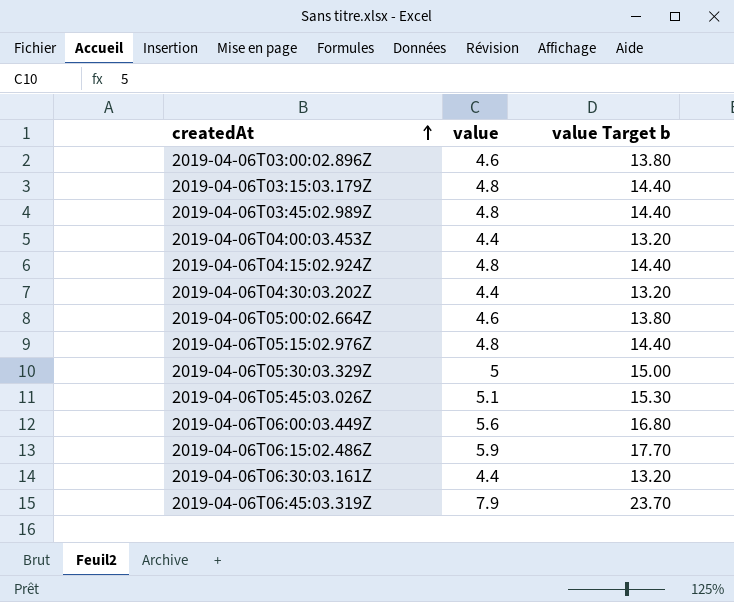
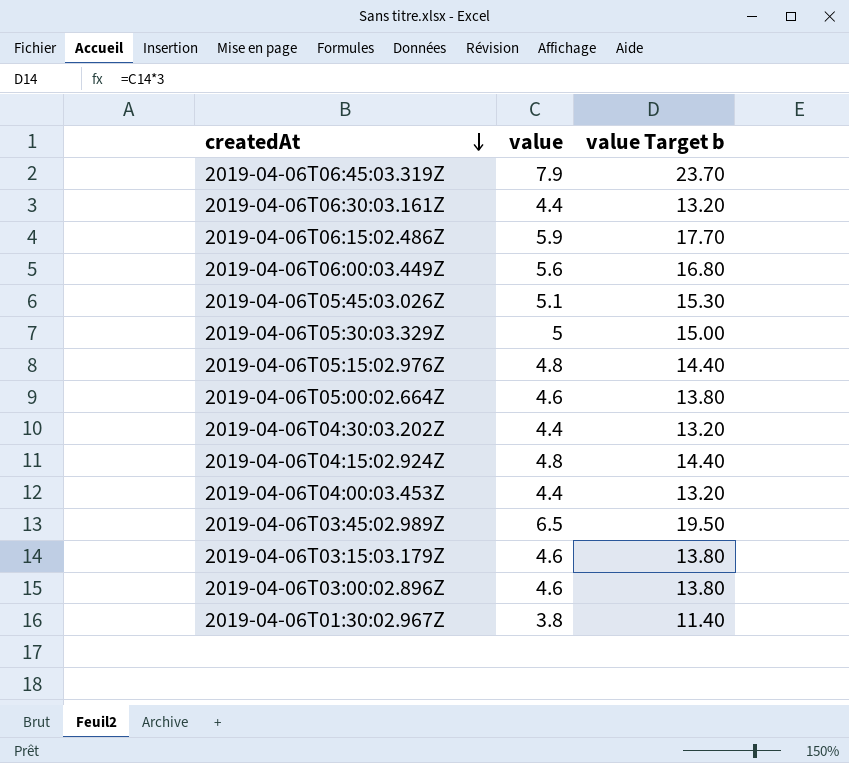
row order: createdAt ascending -> createdAt descending
2019-04-06T03:45:02.989Z | value: 4.8 -> 6.5
2019-04-06T03:45:02.989Z | value Target b: 14.40 -> 19.50
2019-04-06T03:15:03.179Z | value: 4.8 -> 4.6
2019-04-06T03:15:03.179Z | value Target b: 14.40 -> 13.80
row 2019-04-06T01:30:02.967Z: none -> 3.8 | 11.40

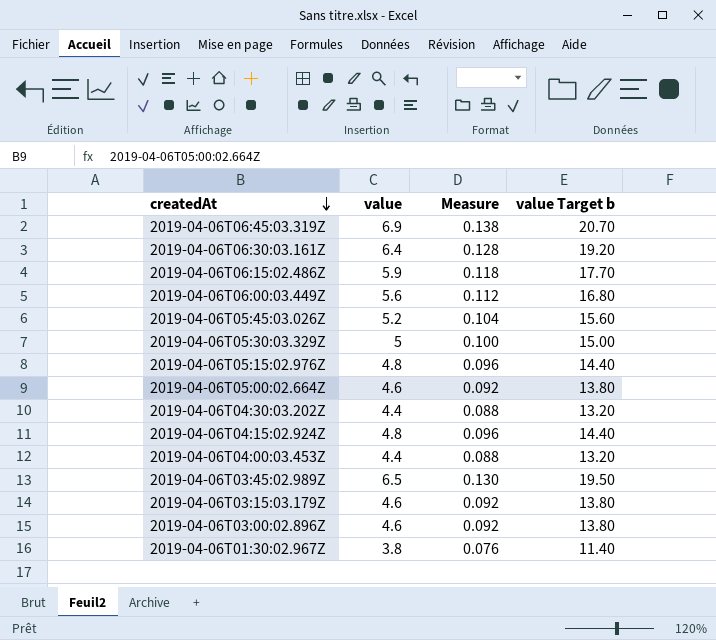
column Measure | formula: none -> [value] * 0.02
2019-04-06T06:45:03.319Z | value: 7.9 -> 6.9
2019-04-06T06:45:03.319Z | value Target b: 23.70 -> 20.70
2019-04-06T06:30:03.161Z | value: 4.4 -> 6.4
2019-04-06T06:30:03.161Z | value Target b: 13.20 -> 19.20
2019-04-06T05:45:03.026Z | value: 5.1 -> 5.2
2019-04-06T05:45:03.026Z | value Target b: 15.30 -> 15.60

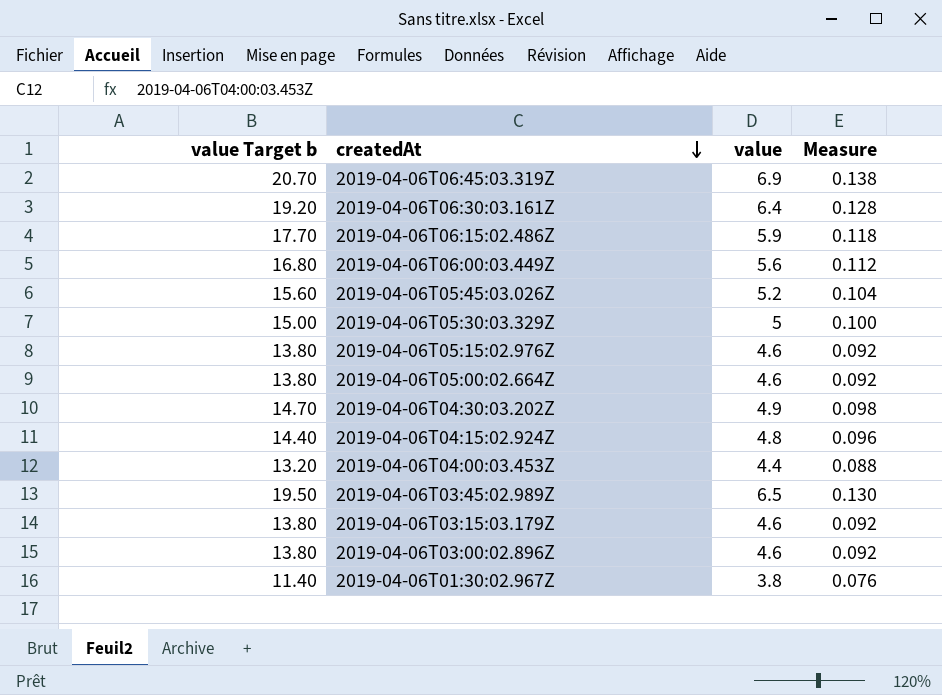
column value Target b | position: 4 -> 1
2019-04-06T05:15:02.976Z | value Target b: 14.40 -> 13.80
2019-04-06T05:15:02.976Z | value: 4.8 -> 4.6
2019-04-06T05:15:02.976Z | Measure: 0.096 -> 0.092
2019-04-06T04:30:03.202Z | value Target b: 13.20 -> 14.70
2019-04-06T04:30:03.202Z | value: 4.4 -> 4.9
2019-04-06T04:30:03.202Z | Measure: 0.088 -> 0.098

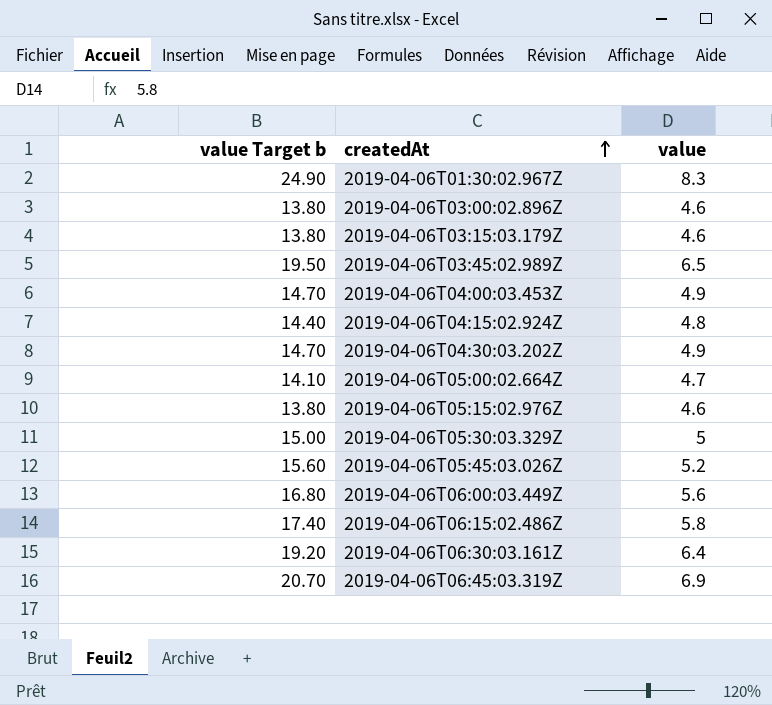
row order: createdAt descending -> createdAt ascending
column Measure | formula: [value] * 0.02 -> none
2019-04-06T01:30:02.967Z | value Target b: 11.40 -> 24.90
2019-04-06T01:30:02.967Z | value: 3.8 -> 8.3
2019-04-06T04:00:03.453Z | value Target b: 13.20 -> 14.70
2019-04-06T04:00:03.453Z | value: 4.4 -> 4.9
2019-04-06T05:00:02.664Z | value Target b: 13.80 -> 14.10
2019-04-06T05:00:02.664Z | value: 4.6 -> 4.7
2019-04-06T06:15:02.486Z | value Target b: 17.70 -> 17.40
2019-04-06T06:15:02.486Z | value: 5.9 -> 5.8

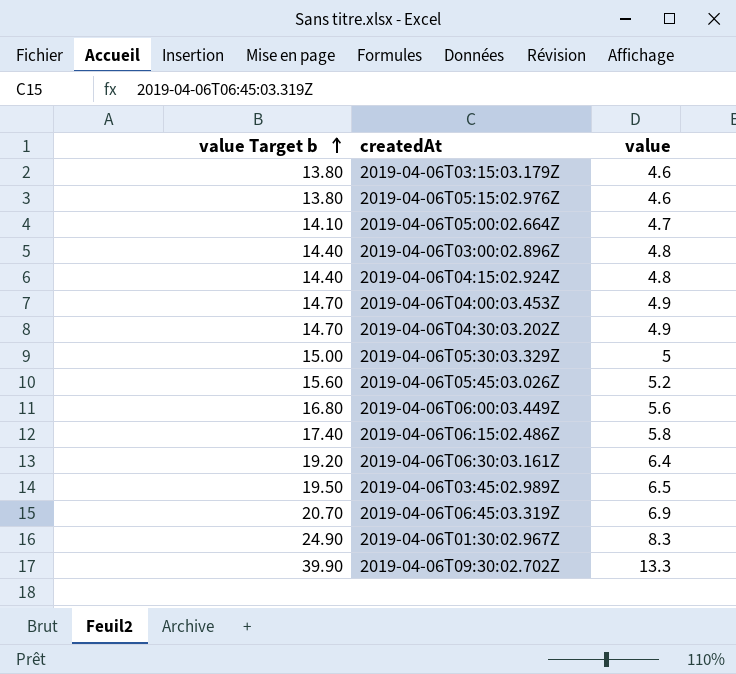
row order: createdAt ascending -> value Target b ascending
2019-04-06T03:00:02.896Z | value Target b: 13.80 -> 14.40
2019-04-06T03:00:02.896Z | value: 4.6 -> 4.8
row 2019-04-06T09:30:02.702Z: none -> 39.90 | 13.3

